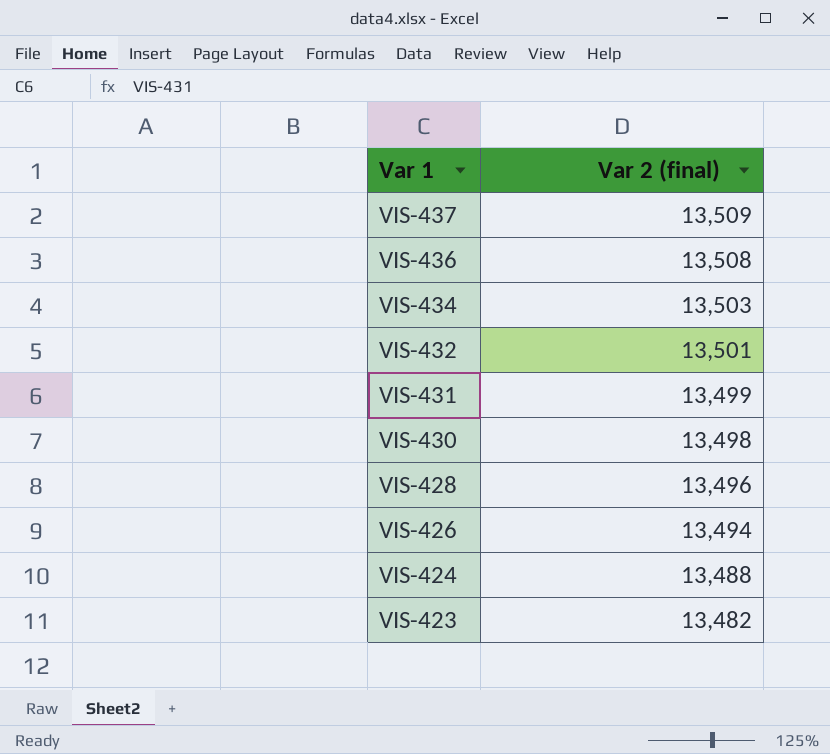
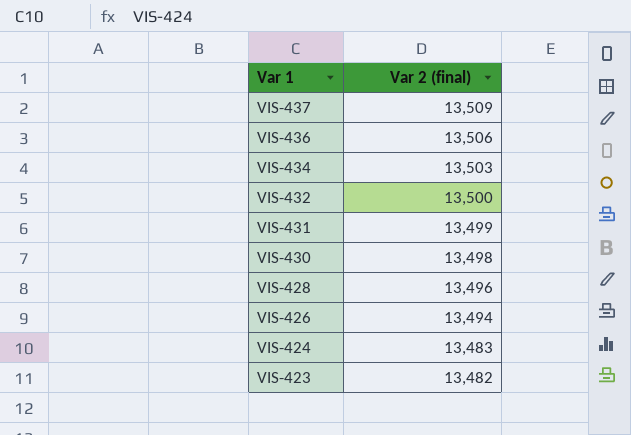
VIS-436 | Var 2 (final): 13,508 -> 13,506
VIS-432 | Var 2 (final): 13,501 -> 13,500
VIS-424 | Var 2 (final): 13,488 -> 13,483

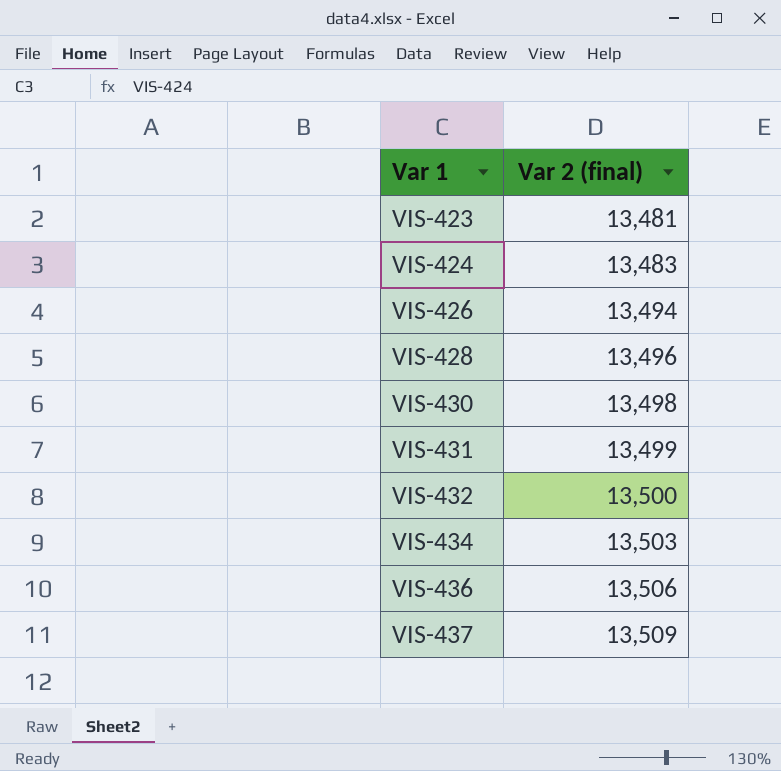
row order: Var 1 descending -> Var 1 ascending
VIS-423 | Var 2 (final): 13,482 -> 13,481

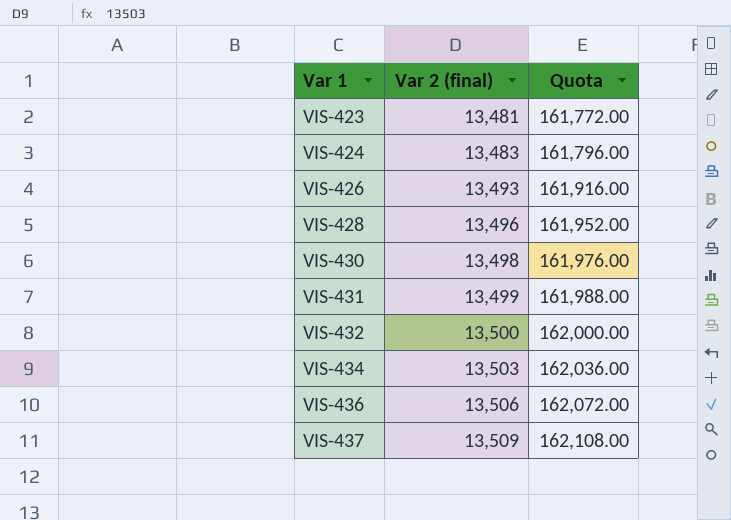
column Quota | formula: none -> [Var 2 (final)] * 12
VIS-426 | Var 2 (final): 13,494 -> 13,493

